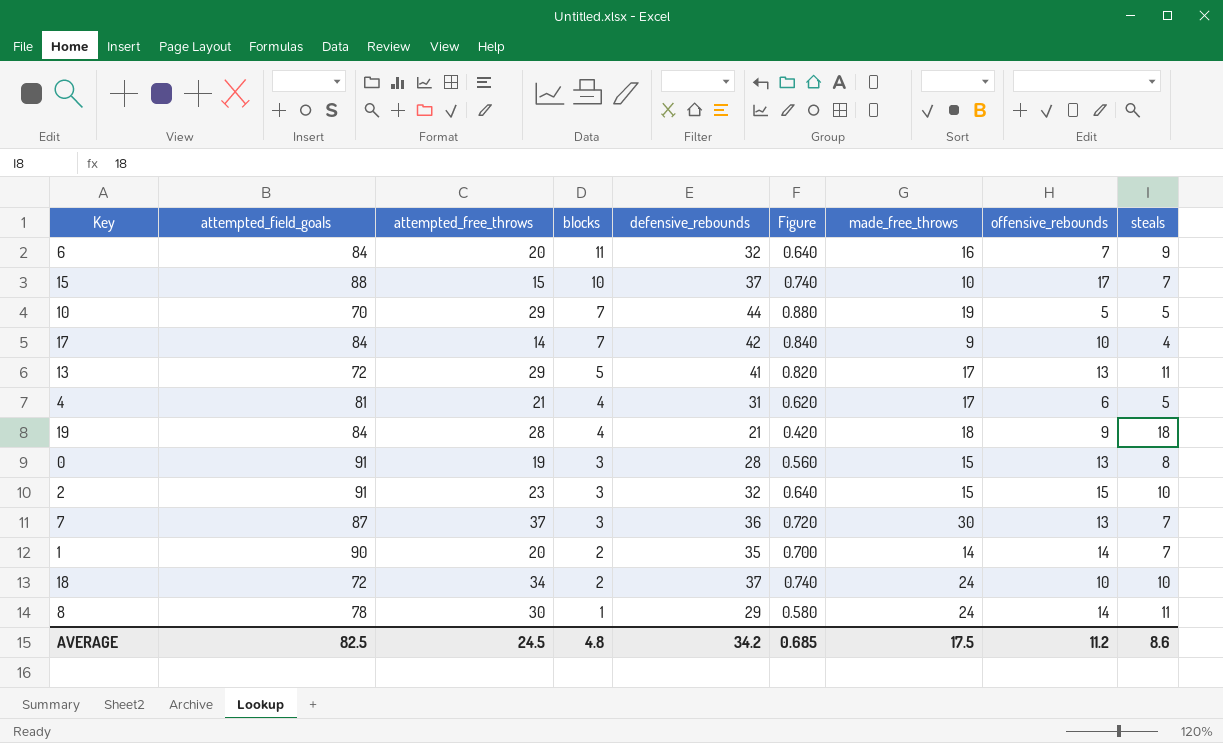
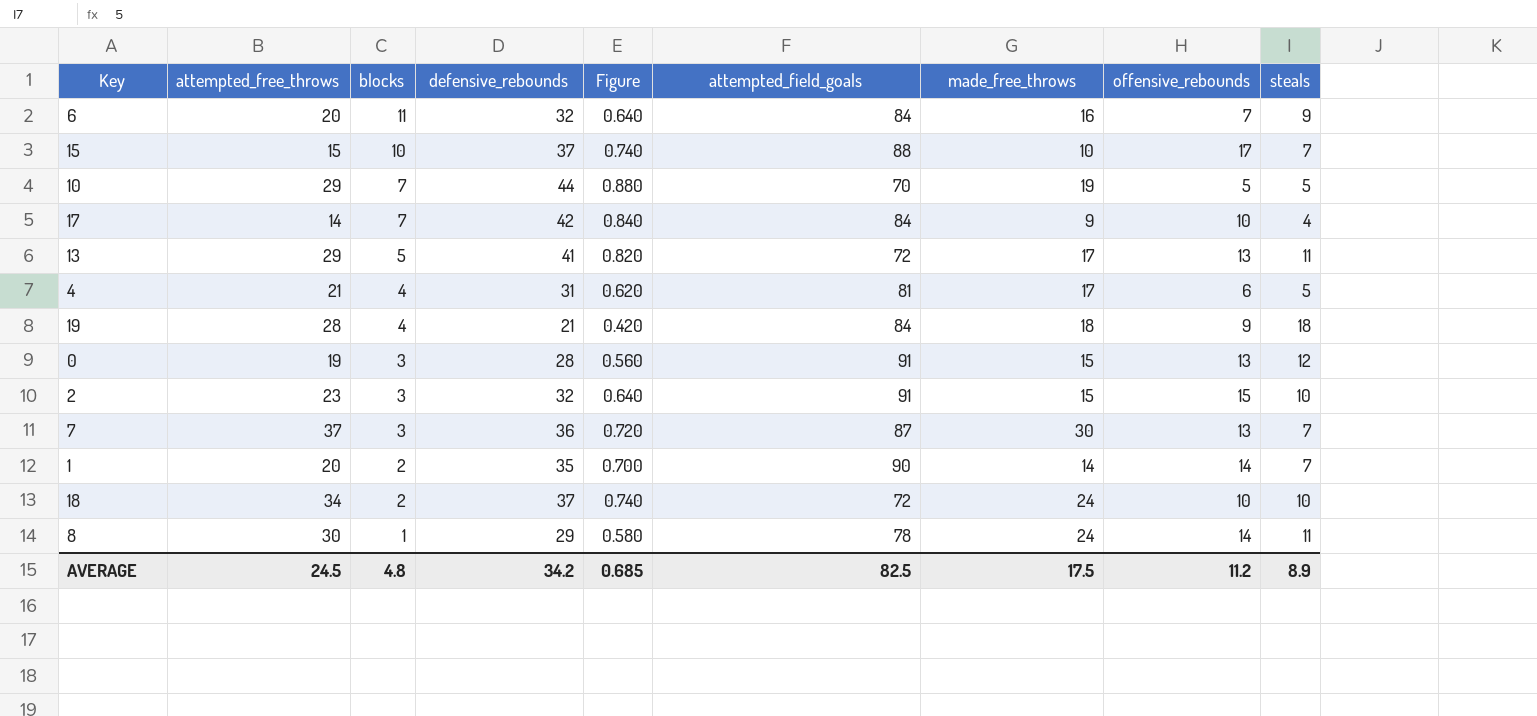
column attempted_field_goals | position: 2 -> 6
0 | steals: 8 -> 12
AVERAGE | steals: 8.6 -> 8.9

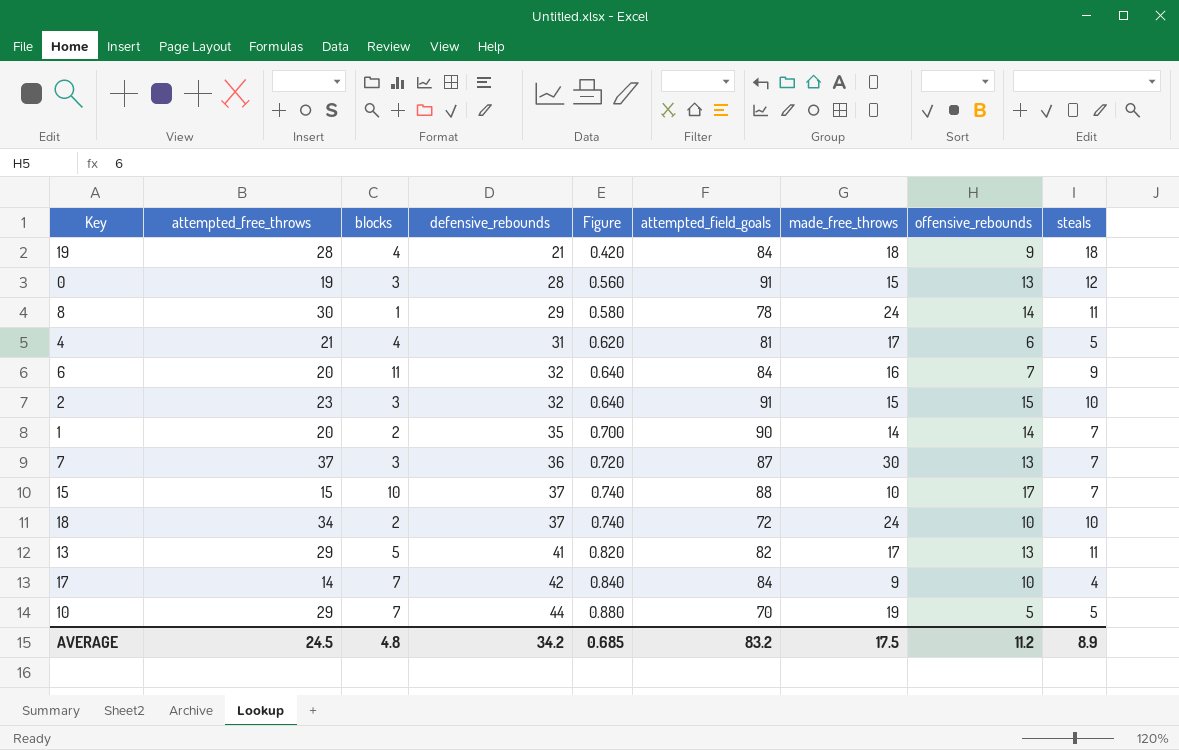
row order: blocks descending -> defensive_rebounds ascending
13 | attempted_field_goals: 72 -> 82
AVERAGE | attempted_field_goals: 82.5 -> 83.2

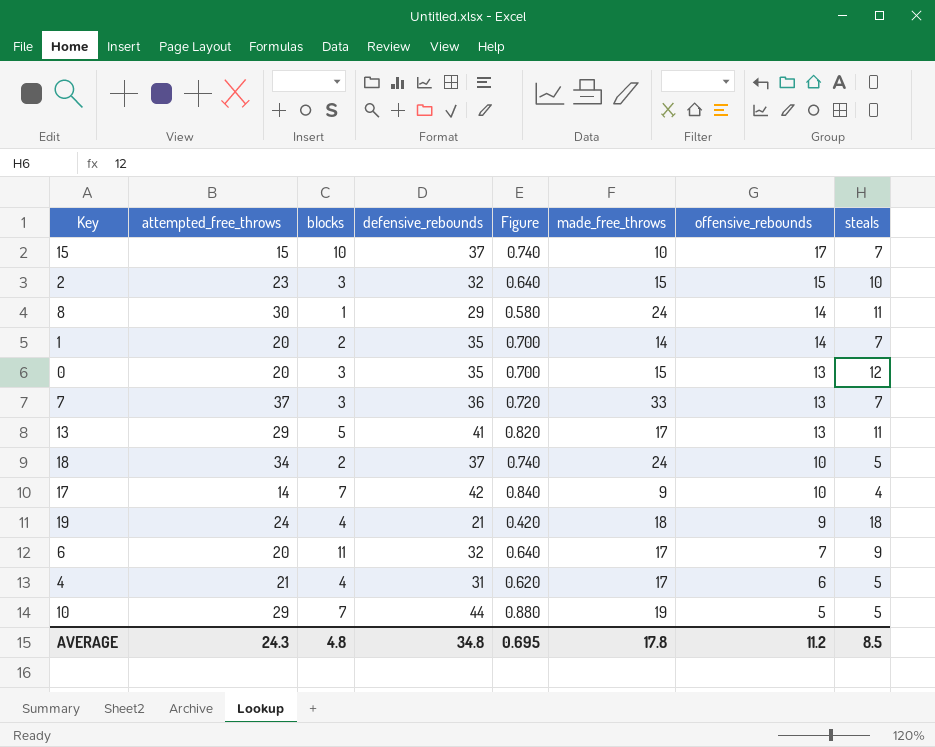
row order: defensive_rebounds ascending -> offensive_rebounds descending
column attempted_field_goals | position: 6 -> none
0 | attempted_free_throws: 19 -> 20
0 | defensive_rebounds: 28 -> 35
0 | Figure: 0.560 -> 0.700
7 | made_free_throws: 30 -> 33
18 | steals: 10 -> 5
19 | attempted_free_throws: 28 -> 24
6 | made_free_throws: 16 -> 17
AVERAGE | attempted_free_throws: 24.5 -> 24.3
AVERAGE | defensive_rebounds: 34.2 -> 34.8
AVERAGE | Figure: 0.685 -> 0.695
AVERAGE | made_free_throws: 17.5 -> 17.8
AVERAGE | steals: 8.9 -> 8.5

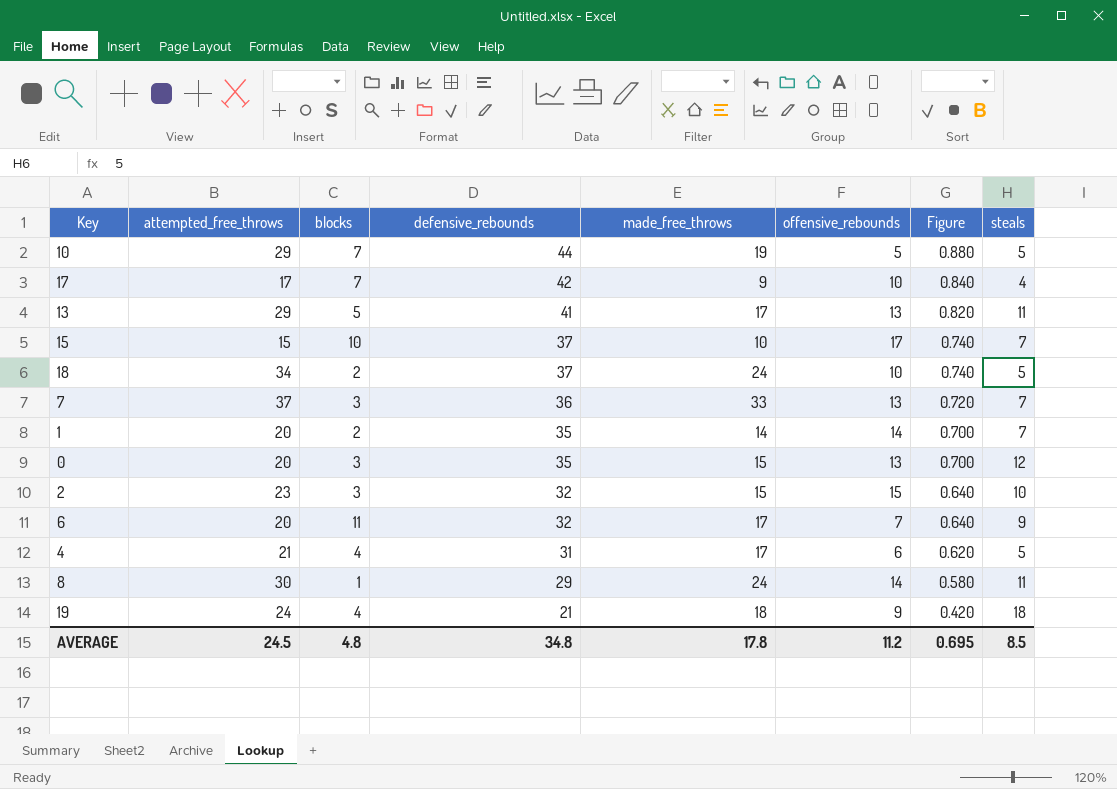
row order: offensive_rebounds descending -> defensive_rebounds descending
column Figure | position: 5 -> 7
17 | attempted_free_throws: 14 -> 17
AVERAGE | attempted_free_throws: 24.3 -> 24.5

